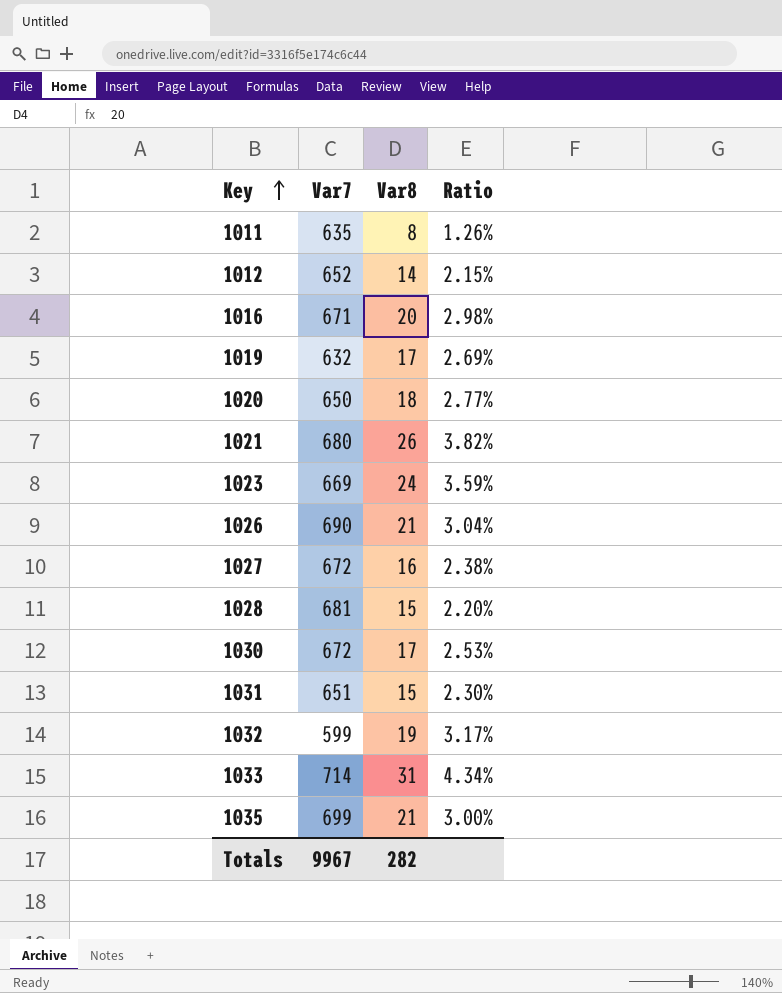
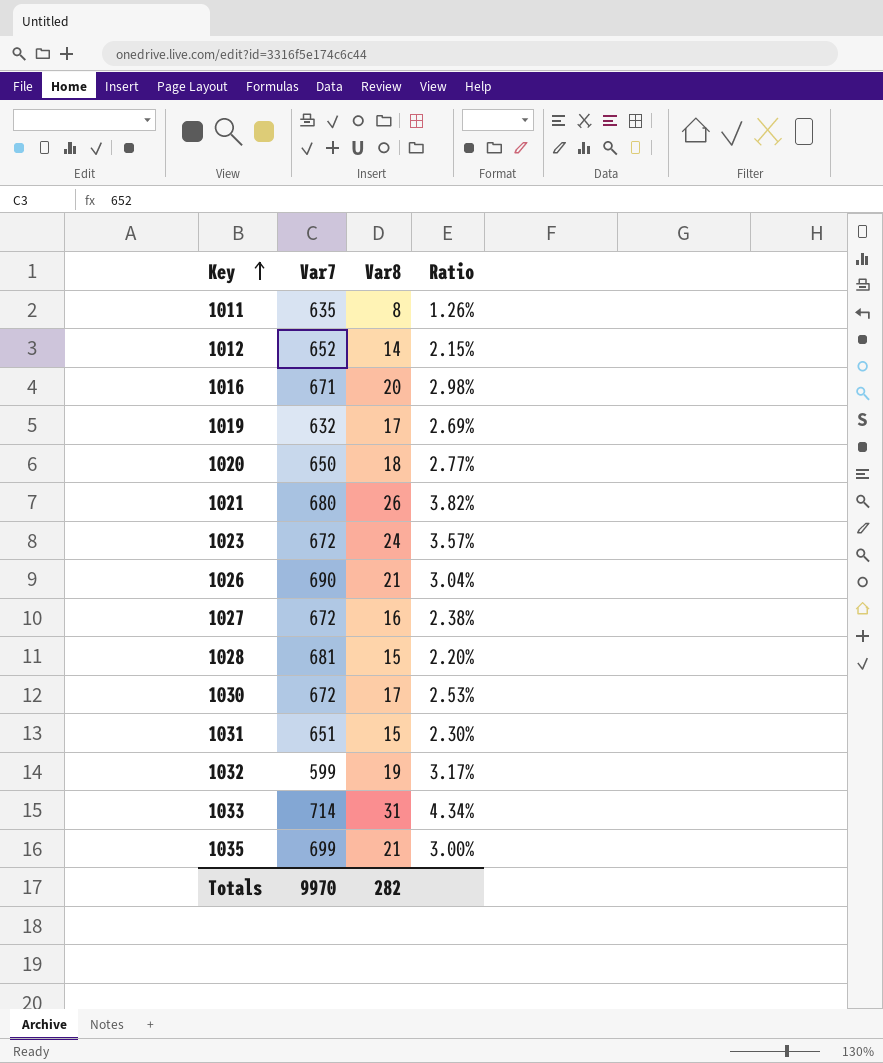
1023 | Var7: 669 -> 672
1023 | Ratio: 3.59% -> 3.57%
Totals | Var7: 9967 -> 9970

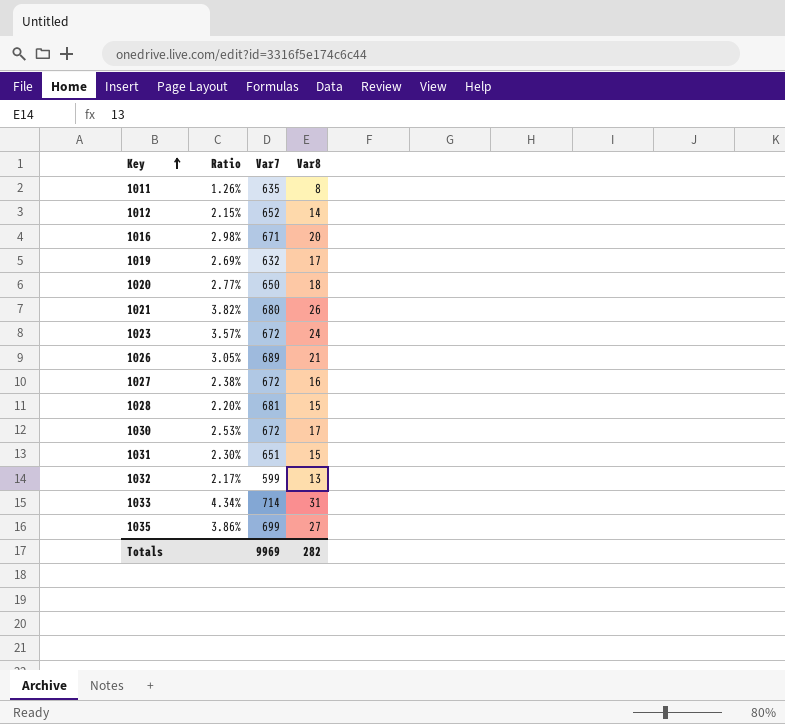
column Ratio | position: 4 -> 2
1026 | Ratio: 3.04% -> 3.05%
1026 | Var7: 690 -> 689
1032 | Ratio: 3.17% -> 2.17%
1032 | Var8: 19 -> 13
1035 | Ratio: 3.00% -> 3.86%
1035 | Var8: 21 -> 27
Totals | Var7: 9970 -> 9969

